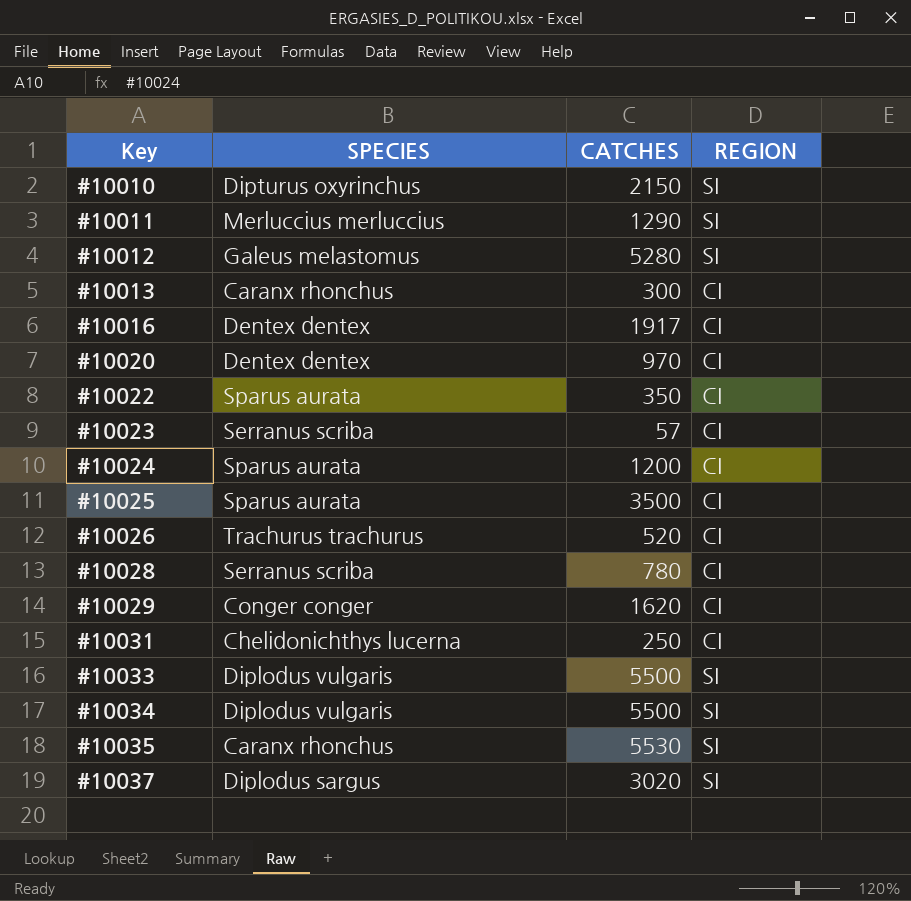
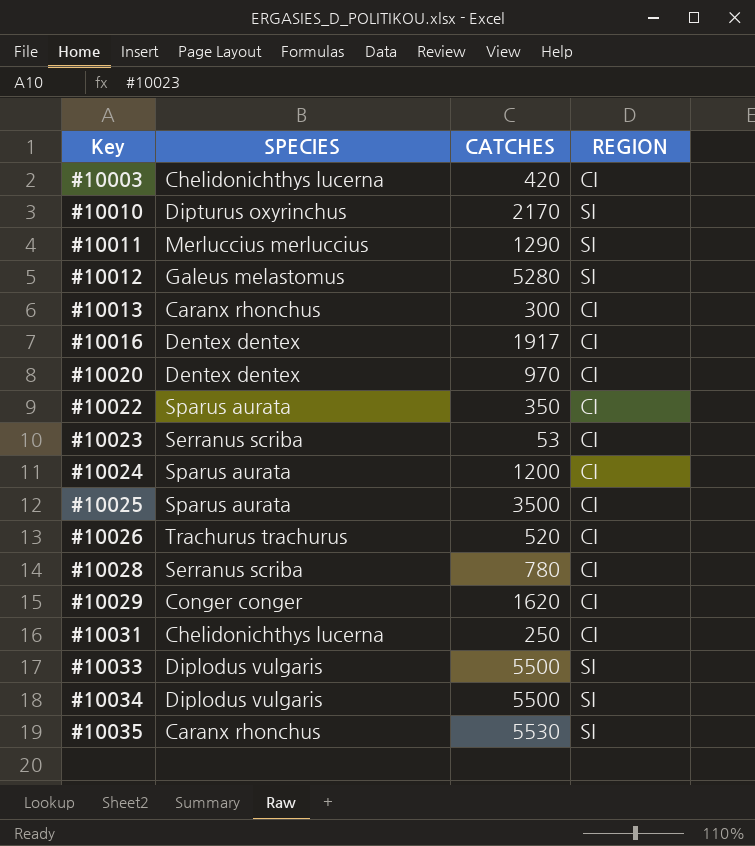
row #10037: Diplodus sargus | 3020 | SI -> none
row #10003: none -> Chelidonichthys lucerna | 420 | CI
#10010 | CATCHES: 2150 -> 2170
#10023 | CATCHES: 57 -> 53

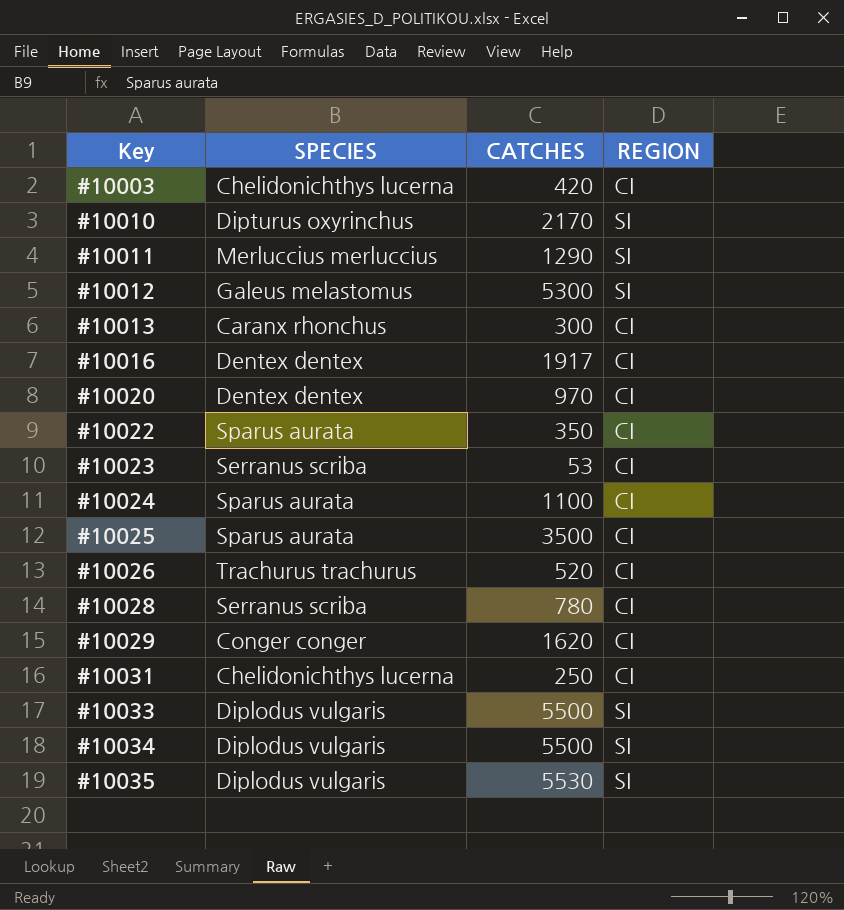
#10012 | CATCHES: 5280 -> 5300
#10024 | CATCHES: 1200 -> 1100
#10035 | SPECIES: Caranx rhonchus -> Diplodus vulgaris

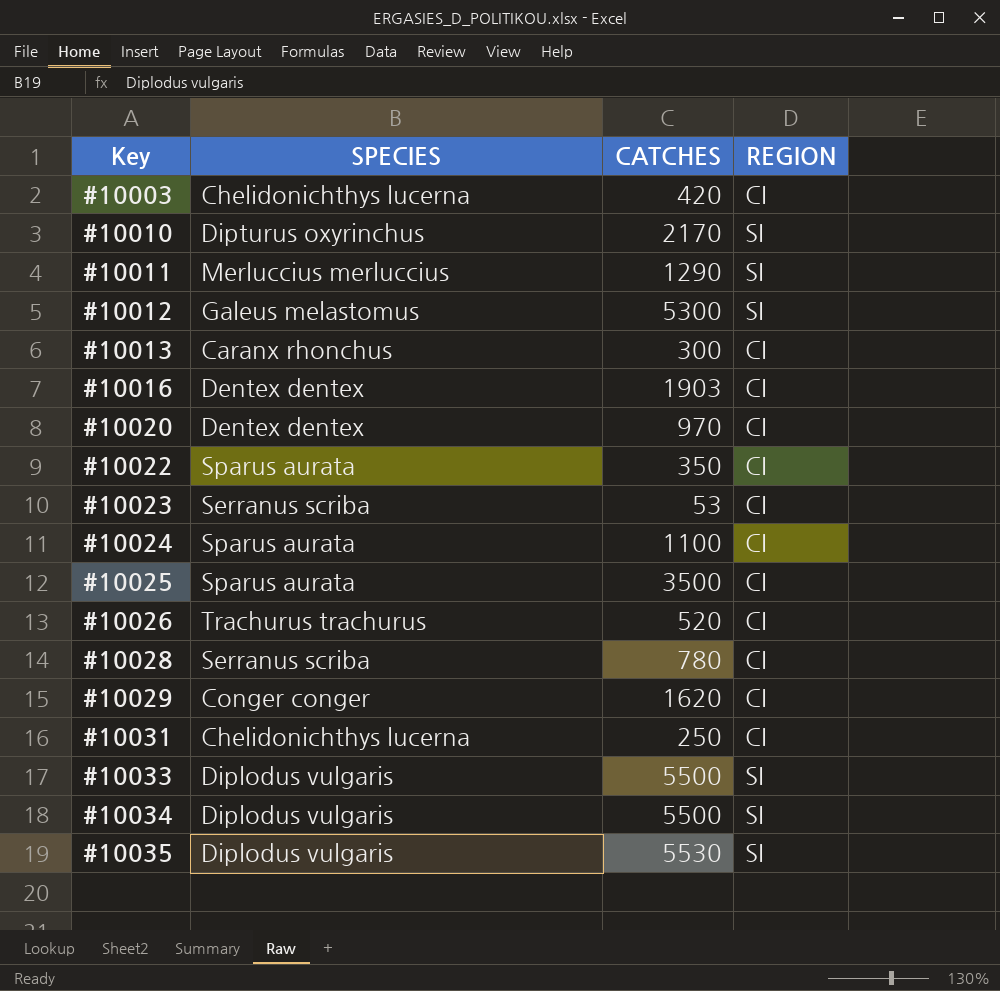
#10016 | CATCHES: 1917 -> 1903

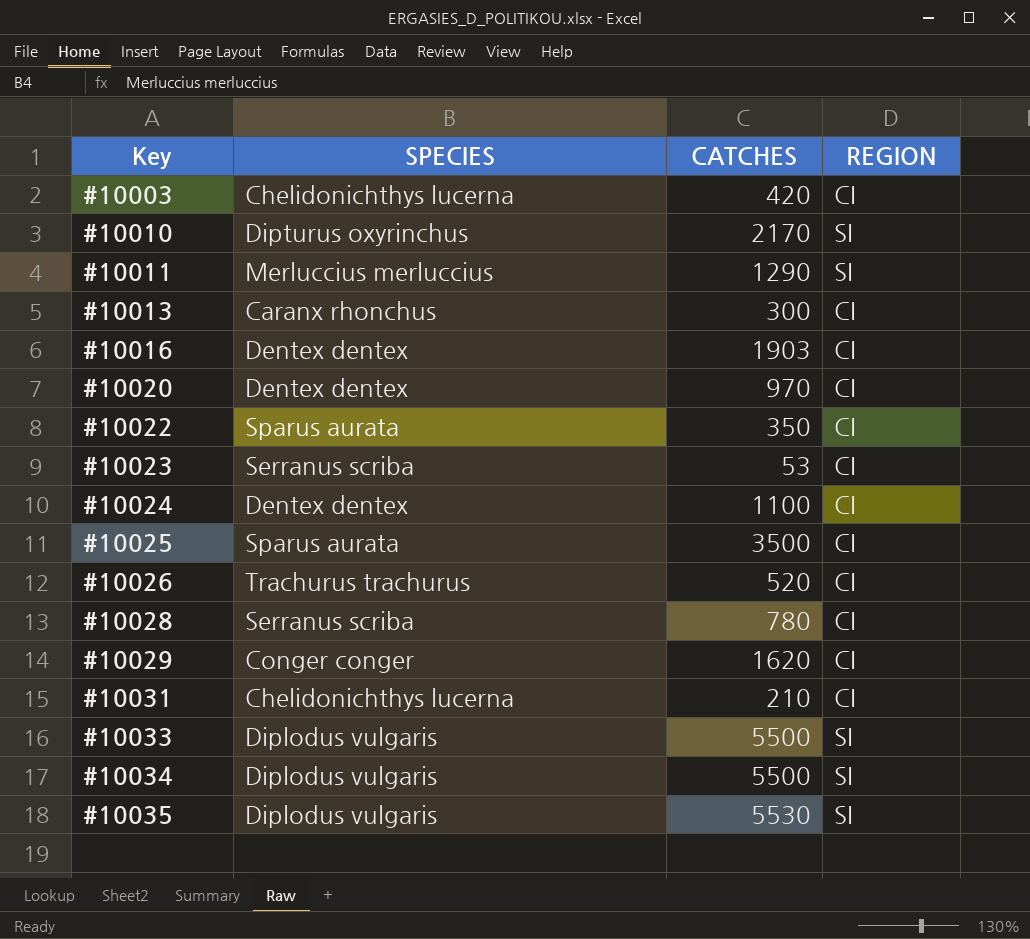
row #10012: Galeus melastomus | 5300 | SI -> none
#10024 | SPECIES: Sparus aurata -> Dentex dentex
#10031 | CATCHES: 250 -> 210

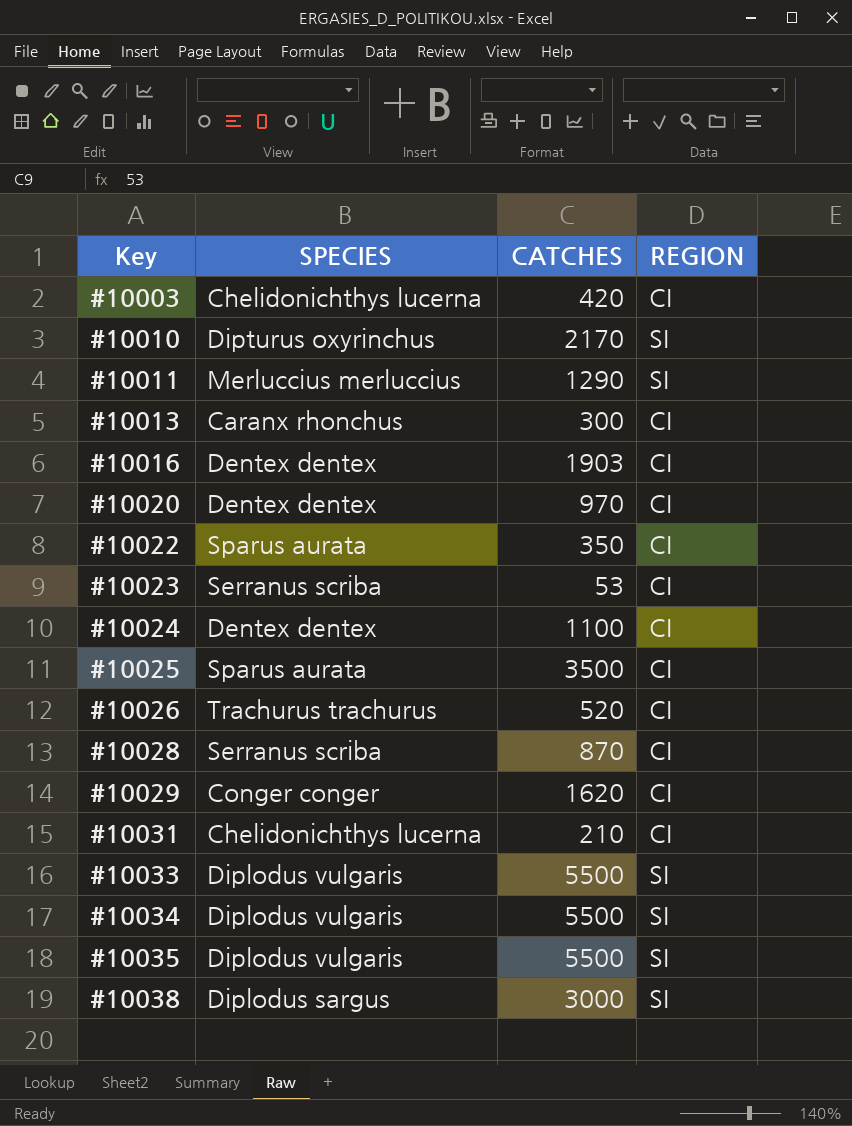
#10028 | CATCHES: 780 -> 870
#10035 | CATCHES: 5530 -> 5500
row #10038: none -> Diplodus sargus | 3000 | SI

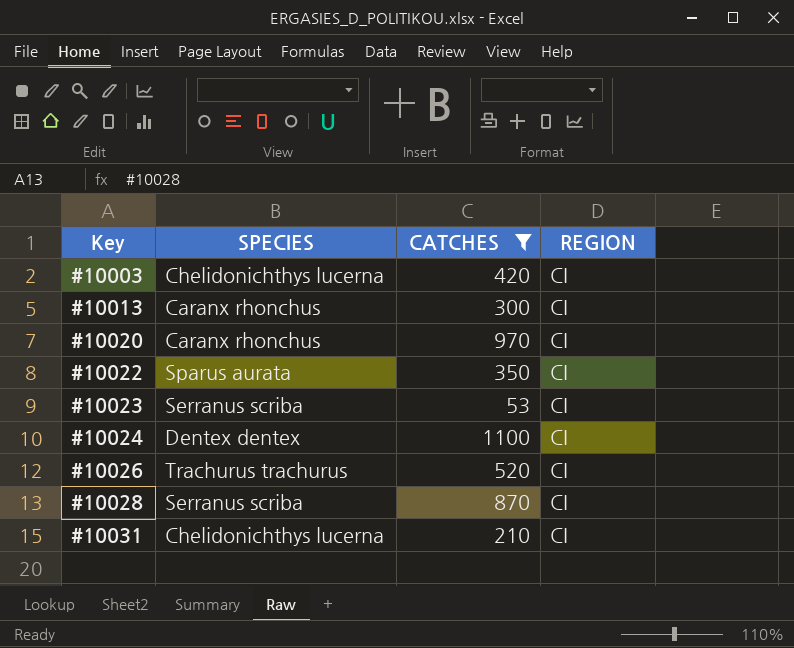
filter: none -> CATCHES <= 1100
#10020 | SPECIES: Dentex dentex -> Caranx rhonchus

